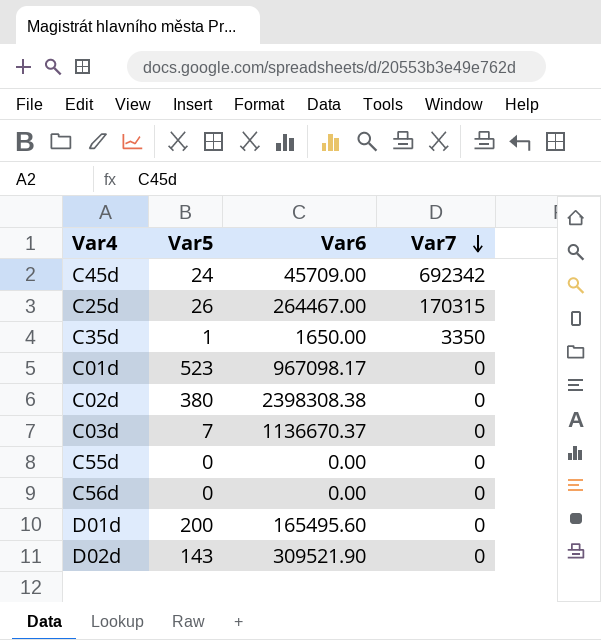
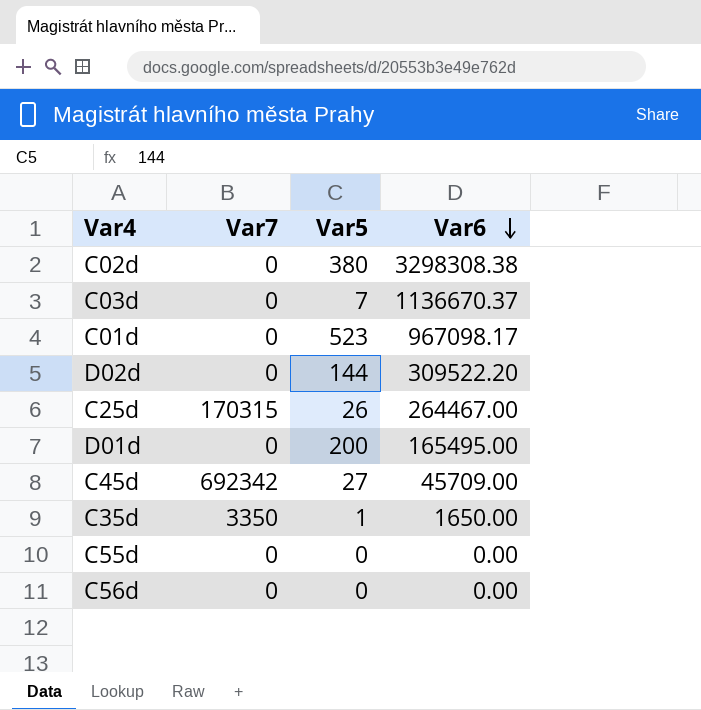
row order: Var7 descending -> Var6 descending
column Var7 | position: 4 -> 2
C02d | Var6: 2398308.38 -> 3298308.38
D02d | Var5: 143 -> 144
D02d | Var6: 309521.90 -> 309522.20
D01d | Var6: 165495.60 -> 165495.00
C45d | Var5: 24 -> 27

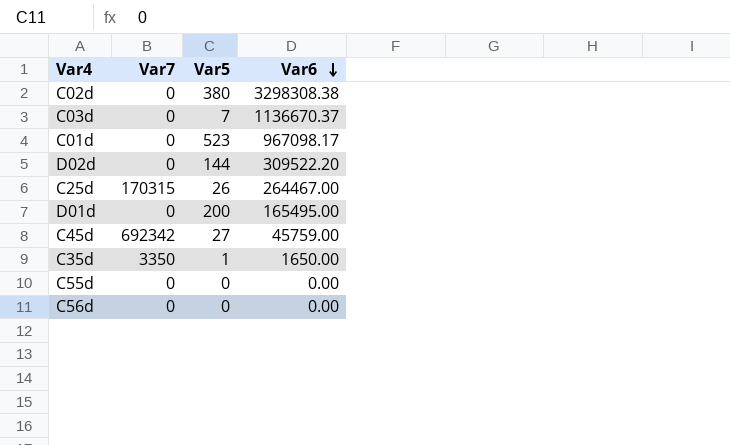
C45d | Var6: 45709.00 -> 45759.00

